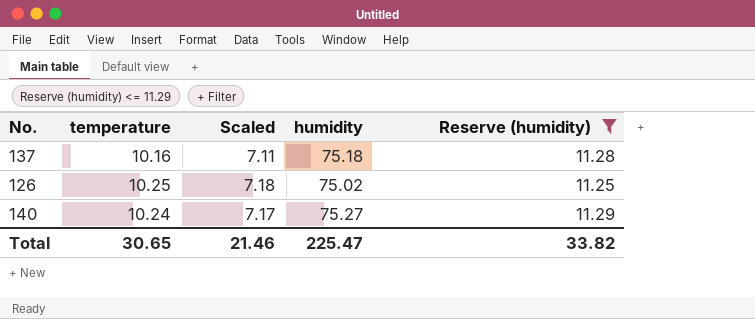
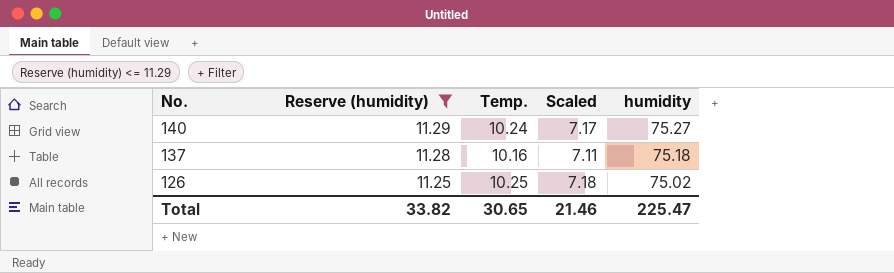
row order: none -> No. descending
column Reserve (humidity) | position: 5 -> 2
column name: temperature -> Temp.

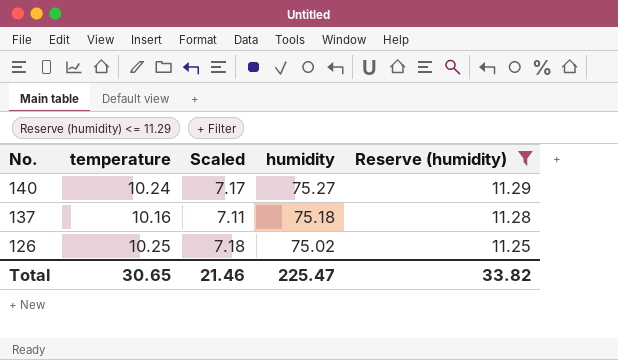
column name: Temp. -> temperature
column Reserve (humidity) | position: 2 -> 5

